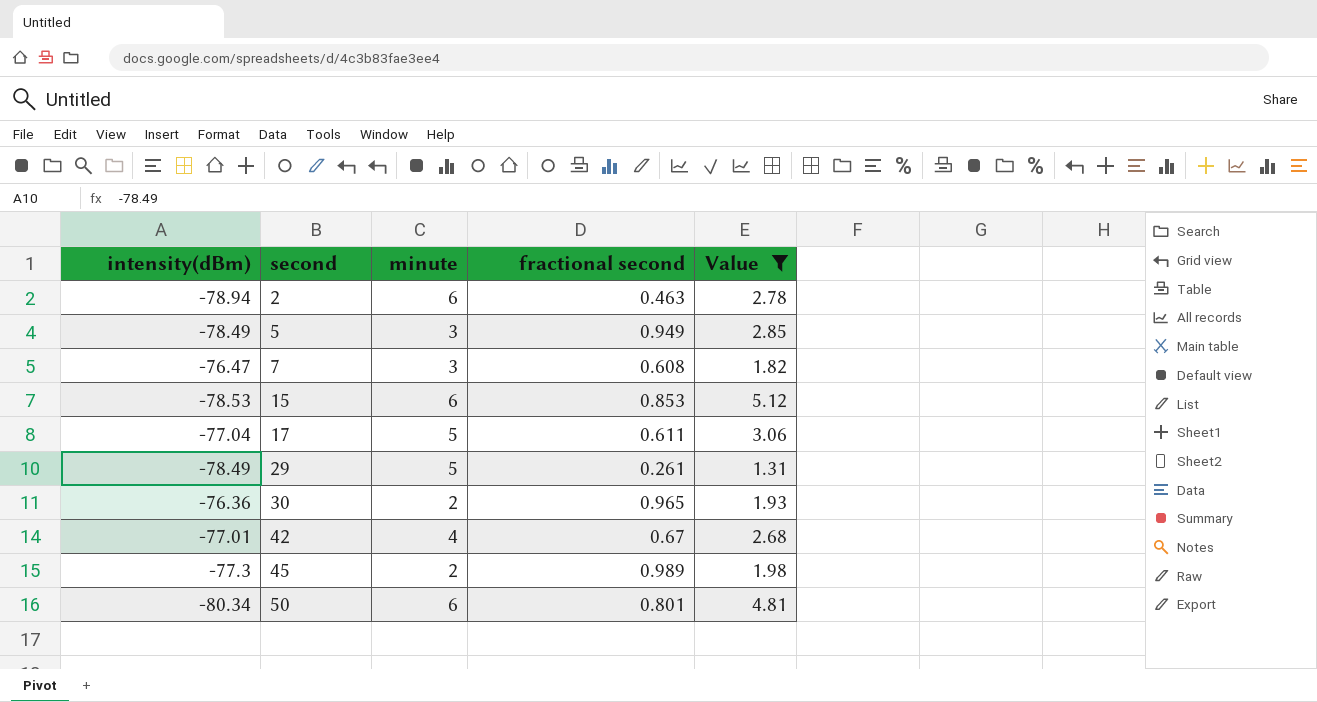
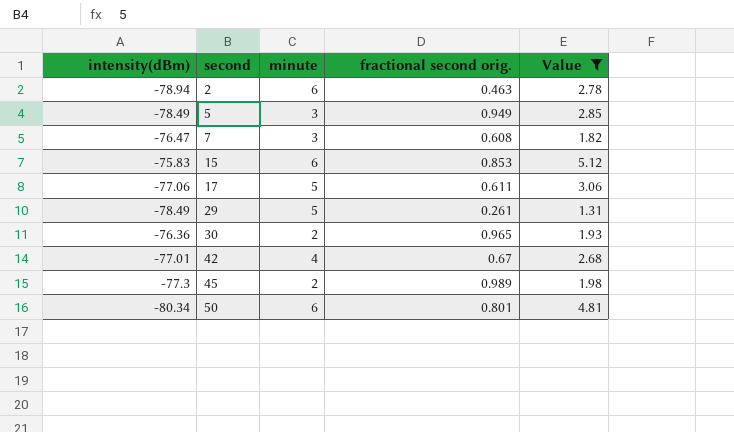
column name: fractional second -> fractional second orig.
15 | intensity(dBm): -78.53 -> -75.83
17 | intensity(dBm): -77.04 -> -77.06

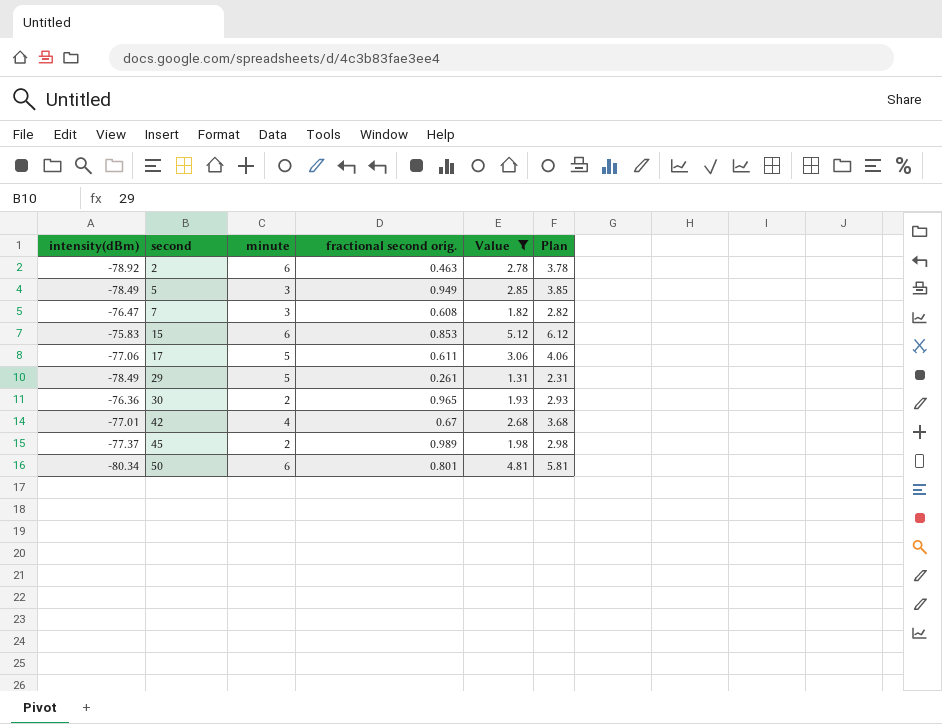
column Plan | formula: none -> [Value] + 1
2 | intensity(dBm): -78.94 -> -78.92
45 | intensity(dBm): -77.3 -> -77.37

